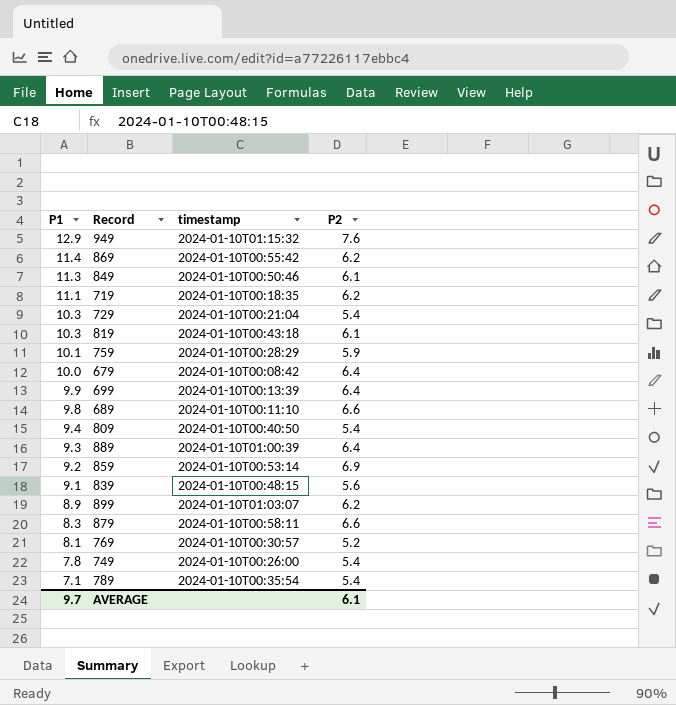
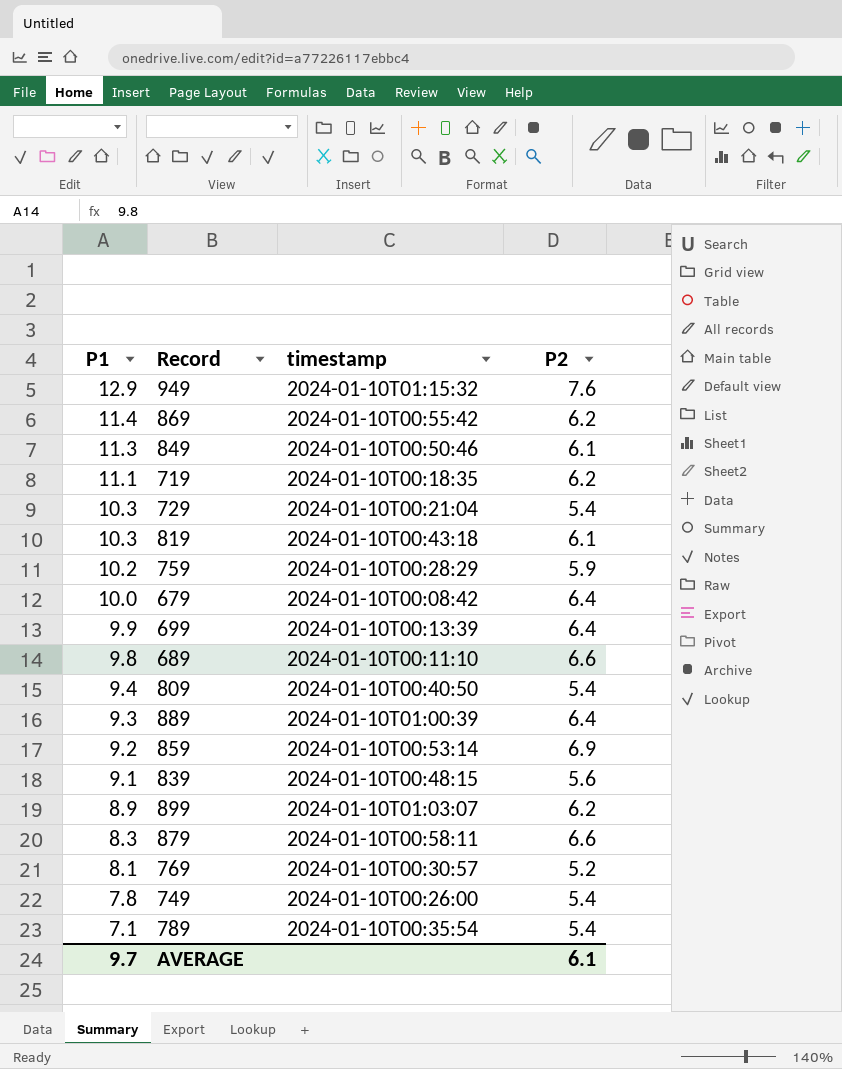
759 | P1: 10.1 -> 10.2

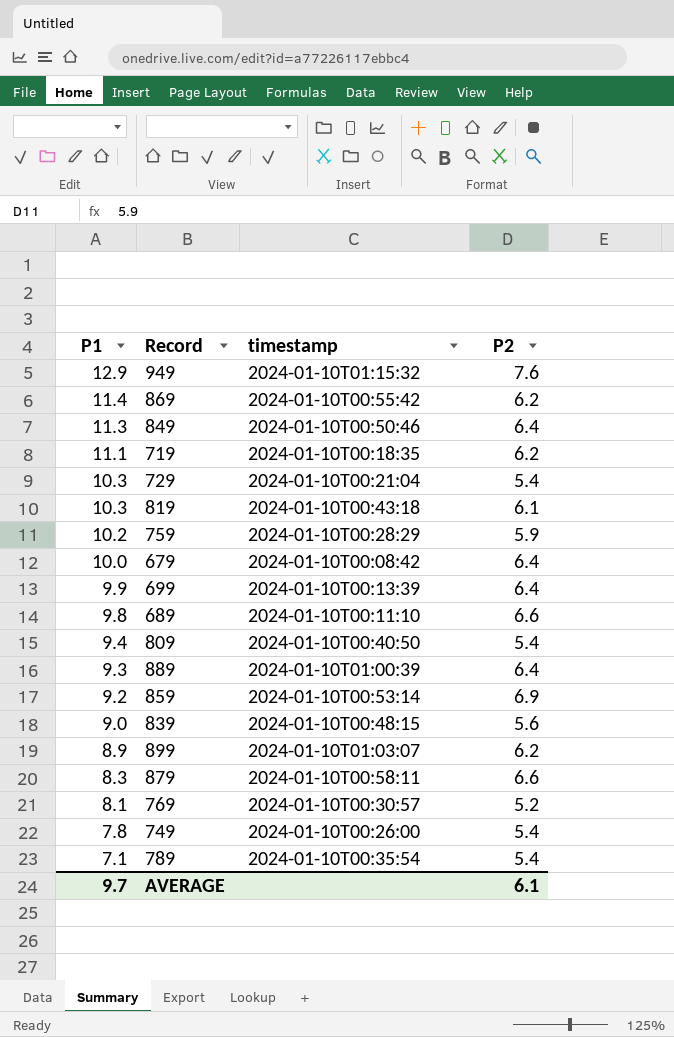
849 | P2: 6.1 -> 6.4
839 | P1: 9.1 -> 9.0

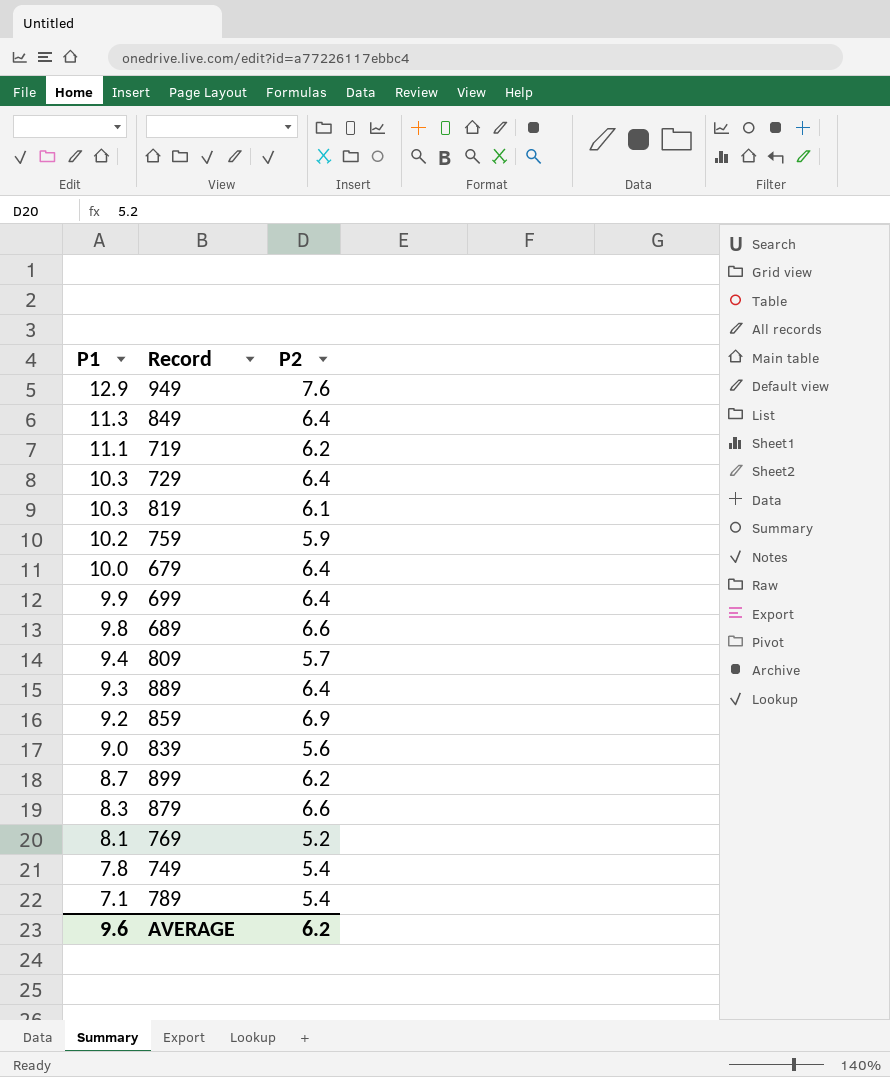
column timestamp | position: 3 -> none
row 869: 11.4 | 2024-01-10T00:55:42 | 6.2 -> none
729 | P2: 5.4 -> 6.4
809 | P2: 5.4 -> 5.7
899 | P1: 8.9 -> 8.7
AVERAGE | P1: 9.7 -> 9.6
AVERAGE | P2: 6.1 -> 6.2

